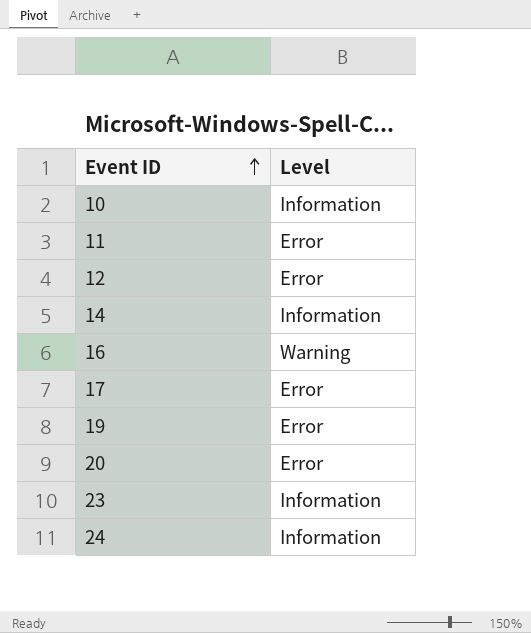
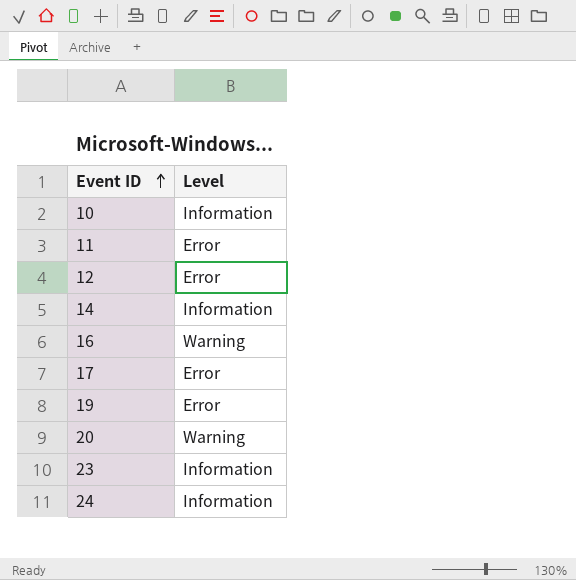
20 | Level: Error -> Warning

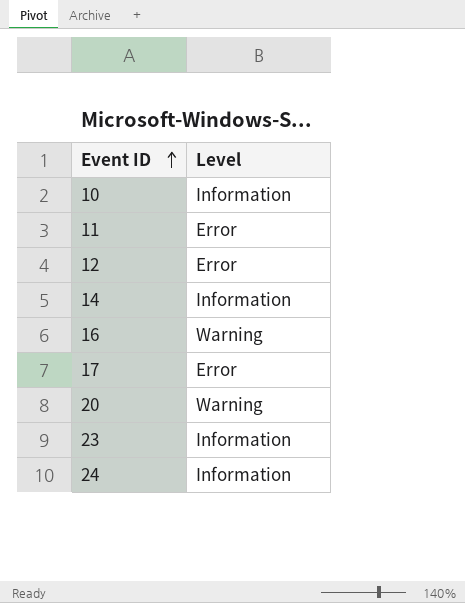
row 19: Error -> none

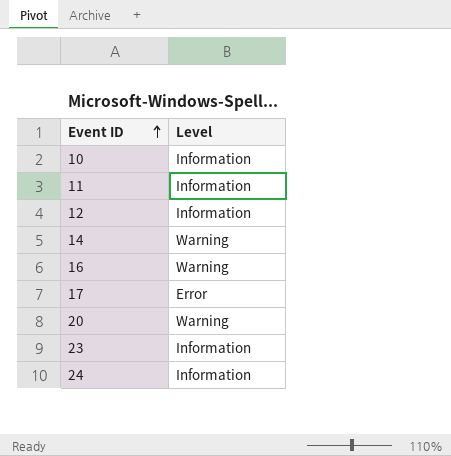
11 | Level: Error -> Information
12 | Level: Error -> Information
14 | Level: Information -> Warning

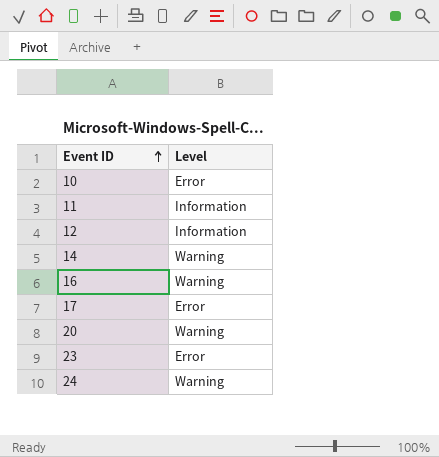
10 | Level: Information -> Error
23 | Level: Information -> Error
24 | Level: Information -> Warning

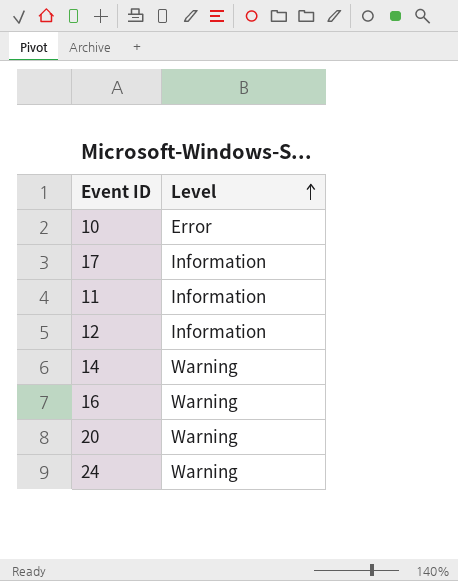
row order: Event ID ascending -> Level ascending
row 23: Error -> none
17 | Level: Error -> Information

